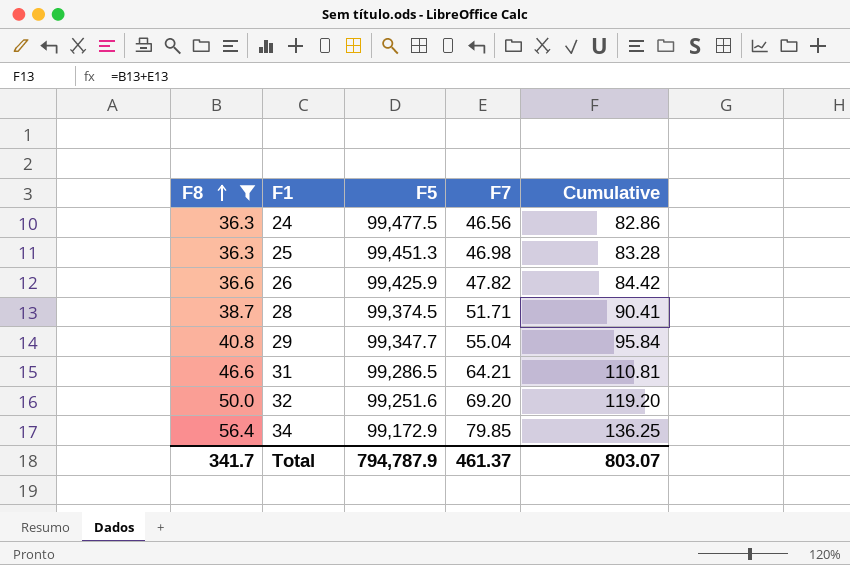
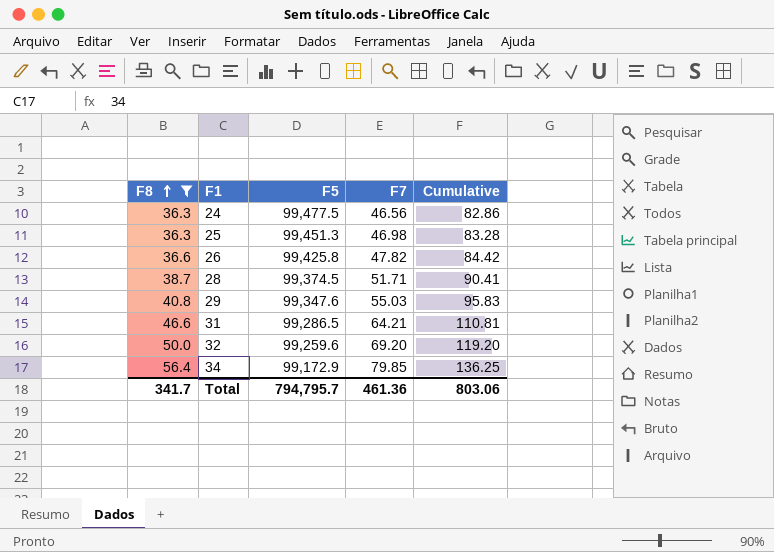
26 | F5: 99,425.9 -> 99,425.8
29 | F5: 99,347.7 -> 99,347.6
29 | F7: 55.04 -> 55.03
29 | Cumulative: 95.84 -> 95.83
32 | F5: 99,251.6 -> 99,259.6
Total | F5: 794,787.9 -> 794,795.7
Total | F7: 461.37 -> 461.36
Total | Cumulative: 803.07 -> 803.06

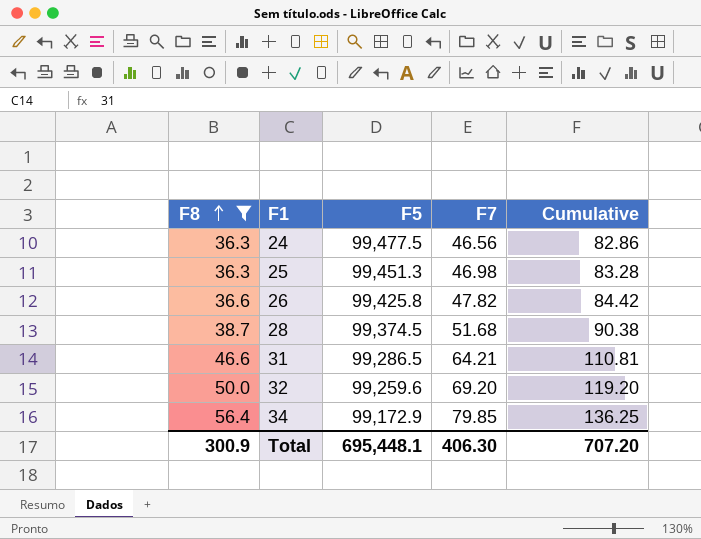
row 29: 40.8 | 99,347.6 | 55.03 | 95.83 -> none
28 | F7: 51.71 -> 51.68
28 | Cumulative: 90.41 -> 90.38
Total | F8: 341.7 -> 300.9
Total | F5: 794,795.7 -> 695,448.1
Total | F7: 461.36 -> 406.30
Total | Cumulative: 803.06 -> 707.20

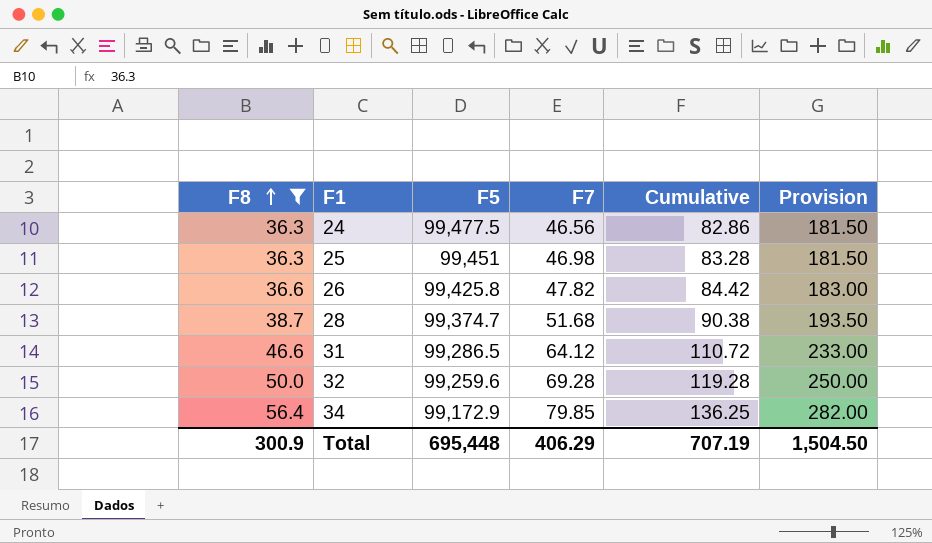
column Provision | formula: none -> [F8] * 5
25 | F5: 99,451.3 -> 99,451
28 | F5: 99,374.5 -> 99,374.7
31 | F7: 64.21 -> 64.12
31 | Cumulative: 110.81 -> 110.72
32 | F7: 69.20 -> 69.28
32 | Cumulative: 119.20 -> 119.28
Total | F5: 695,448.1 -> 695,448
Total | F7: 406.30 -> 406.29
Total | Cumulative: 707.20 -> 707.19

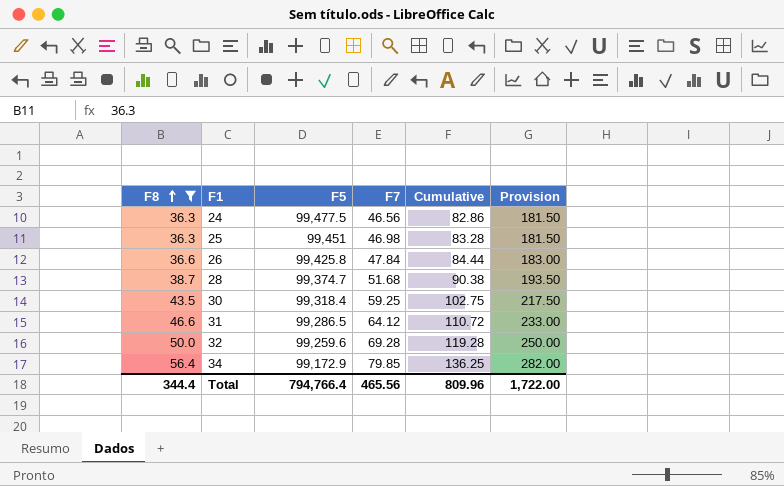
26 | F7: 47.82 -> 47.84
26 | Cumulative: 84.42 -> 84.44
row 30: none -> 43.5 | 99,318.4 | 59.25 | 102.75 | 217.50
Total | F8: 300.9 -> 344.4
Total | F5: 695,448 -> 794,766.4
Total | F7: 406.29 -> 465.56
Total | Cumulative: 707.19 -> 809.96
Total | Provision: 1,504.50 -> 1,722.00

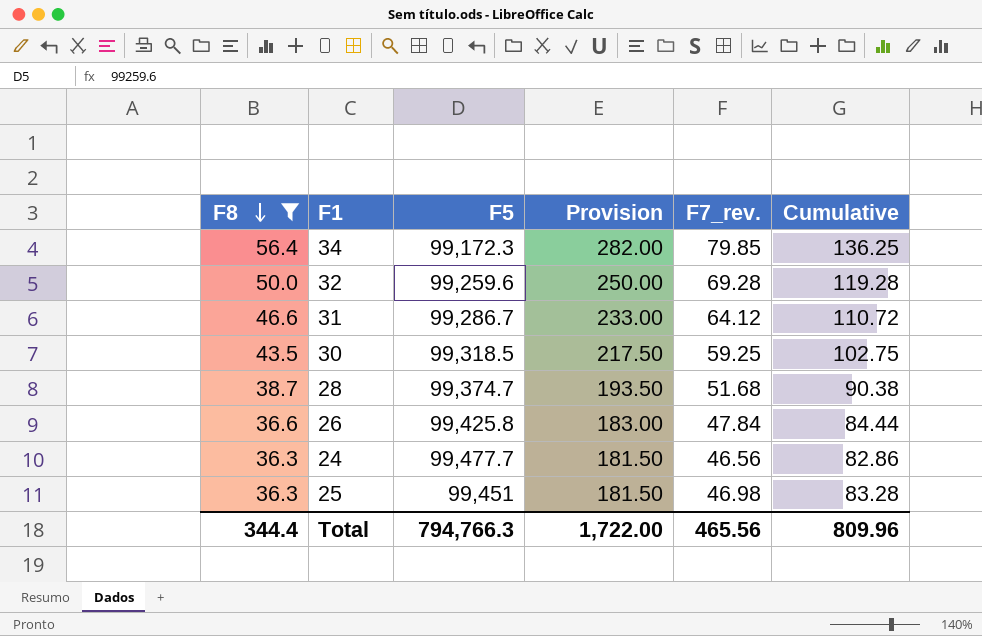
row order: F8 ascending -> F8 descending
column Provision | position: 6 -> 4
column name: F7 -> F7_rev.
34 | F5: 99,172.9 -> 99,172.3
31 | F5: 99,286.5 -> 99,286.7
30 | F5: 99,318.4 -> 99,318.5
24 | F5: 99,477.5 -> 99,477.7
Total | F5: 794,766.4 -> 794,766.3

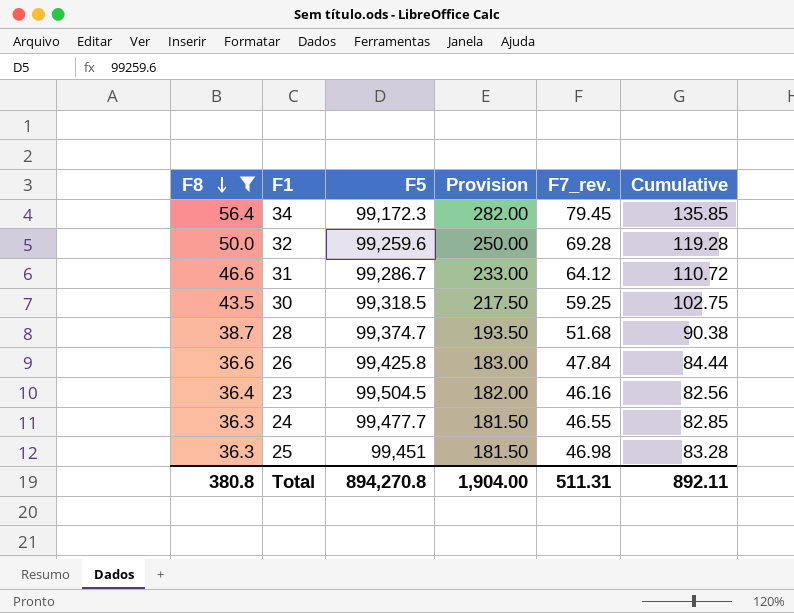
34 | F7_rev.: 79.85 -> 79.45
34 | Cumulative: 136.25 -> 135.85
row 23: none -> 36.4 | 99,504.5 | 182.00 | 46.16 | 82.56
24 | F7_rev.: 46.56 -> 46.55
24 | Cumulative: 82.86 -> 82.85
Total | F8: 344.4 -> 380.8
Total | F5: 794,766.3 -> 894,270.8
Total | Provision: 1,722.00 -> 1,904.00
Total | F7_rev.: 465.56 -> 511.31
Total | Cumulative: 809.96 -> 892.11

